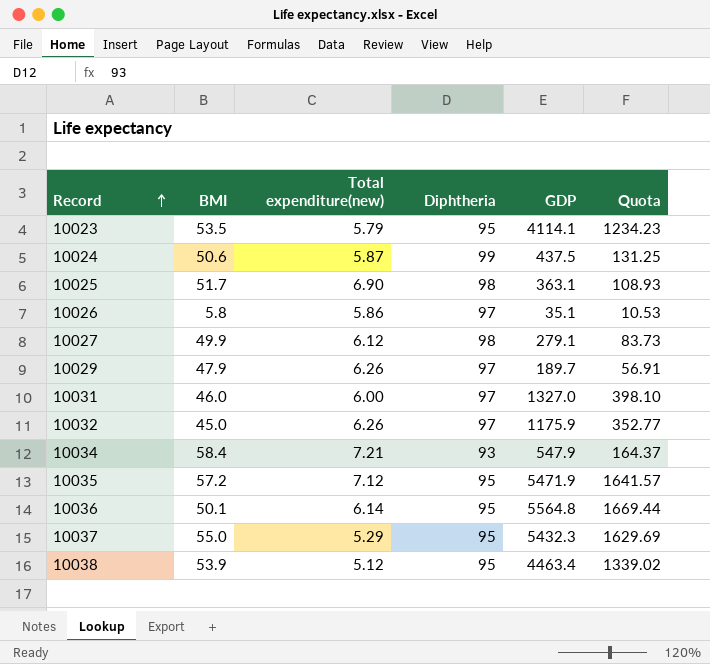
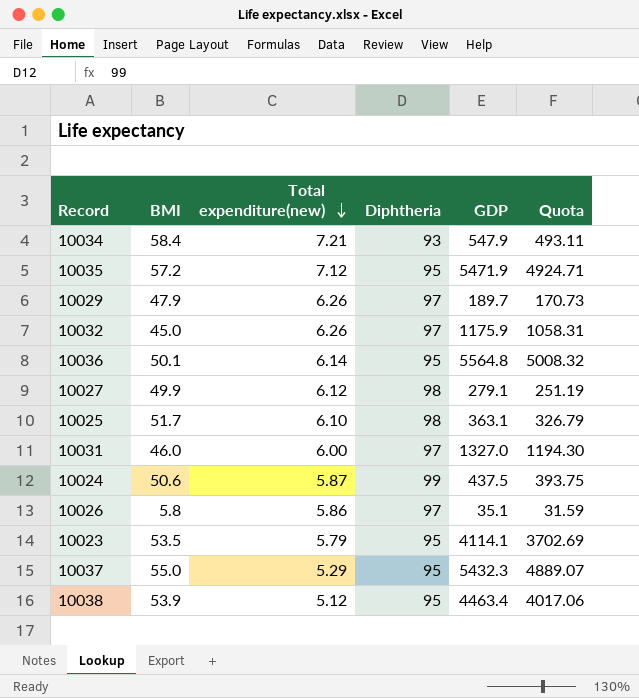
row order: Record ascending -> Total expenditure(new) descending
column Quota | formula: [GDP] * 0.3 -> [GDP] * 0.9
10025 | Total expenditure(new): 6.90 -> 6.10

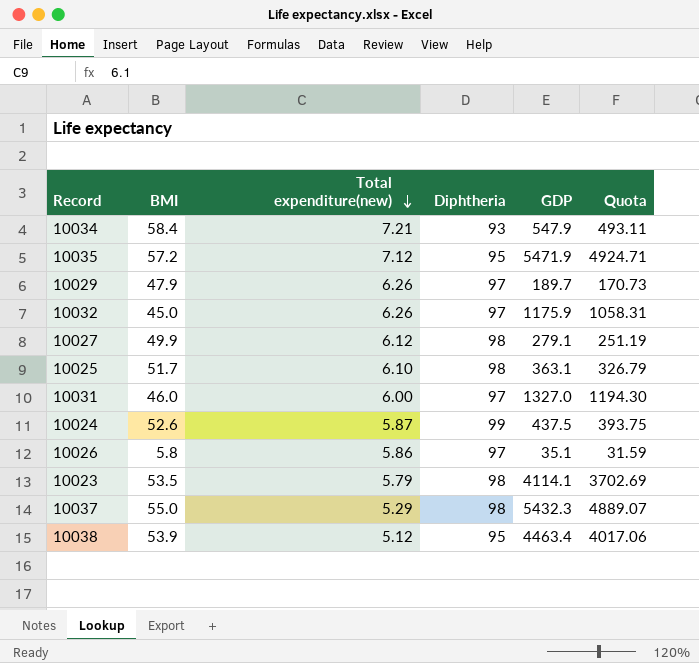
row 10036: 50.1 | 6.14 | 95 | 5564.8 | 5008.32 -> none
10024 | BMI: 50.6 -> 52.6
10023 | Diphtheria: 95 -> 98
10037 | Diphtheria: 95 -> 98

